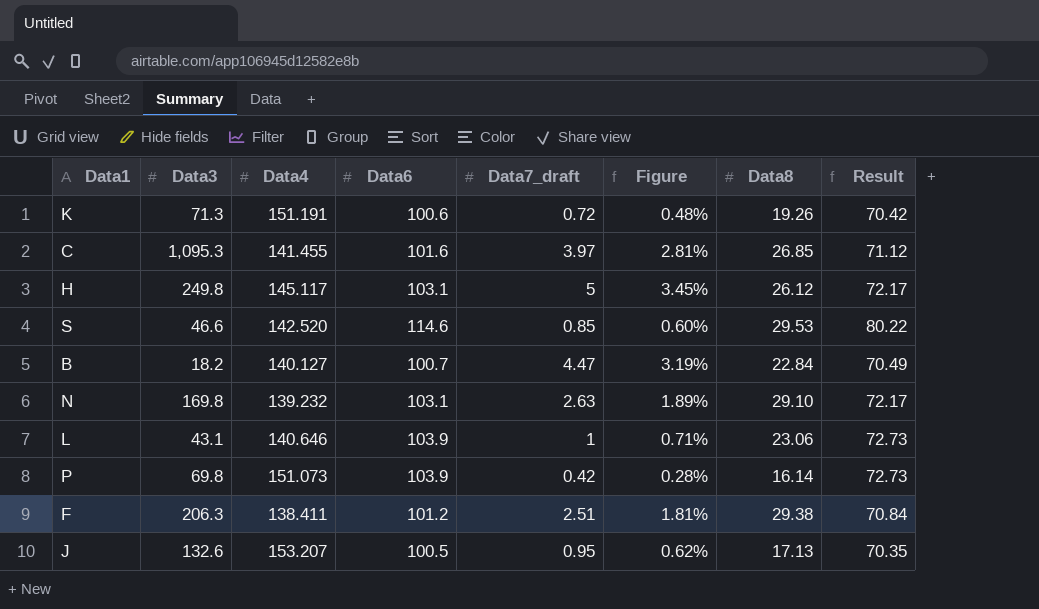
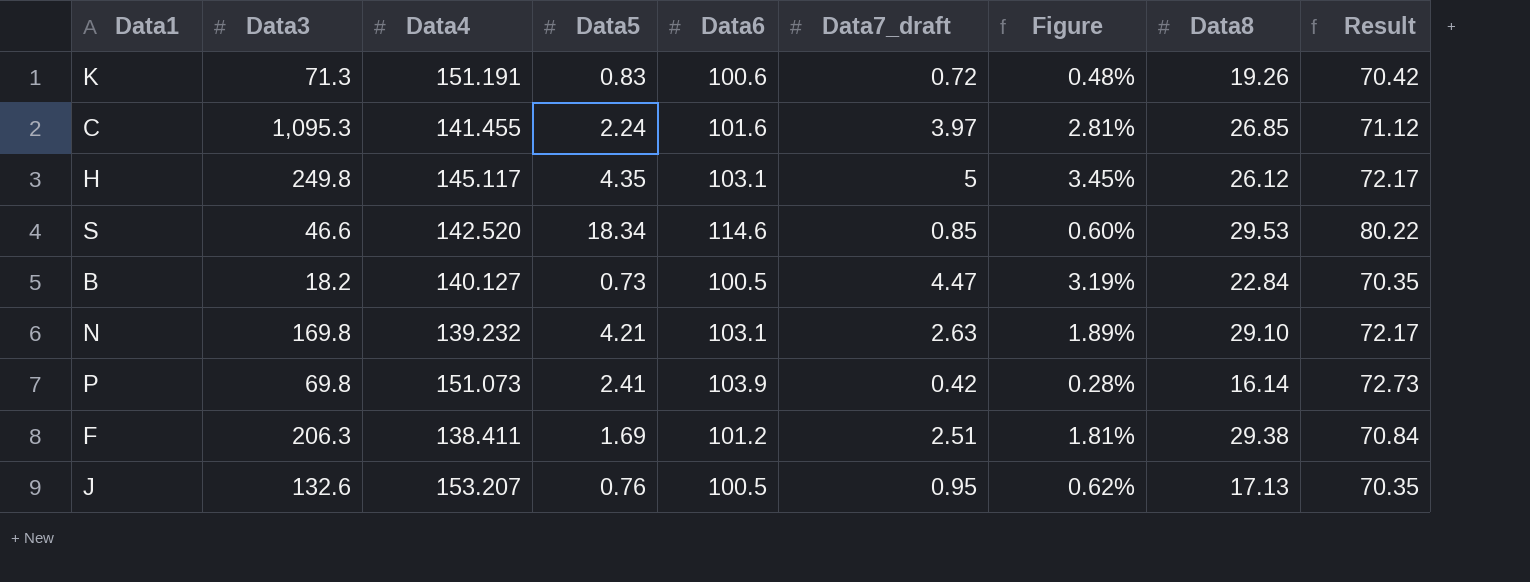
column Data5 | position: none -> 4
row L: 43.1 | 140.646 | 103.9 | 1 | 0.71% | 23.06 | 72.73 -> none
B | Data6: 100.7 -> 100.5
B | Result: 70.49 -> 70.35

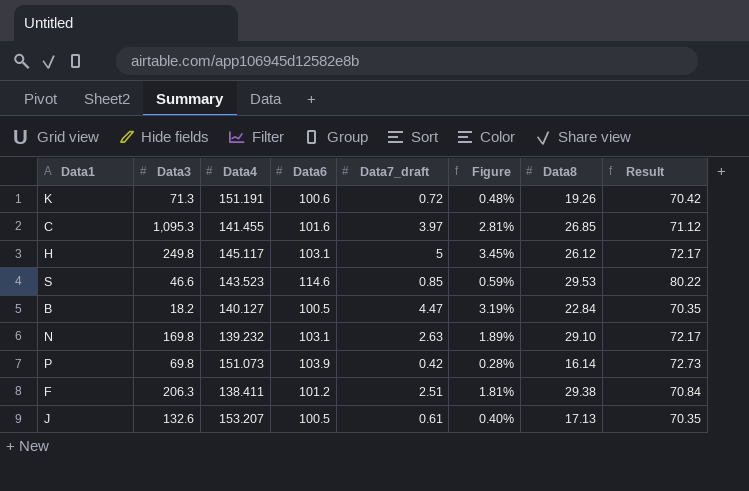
column Data5 | position: 4 -> none
S | Data4: 142.520 -> 143.523
S | Figure: 0.60% -> 0.59%
J | Data7_draft: 0.95 -> 0.61
J | Figure: 0.62% -> 0.40%

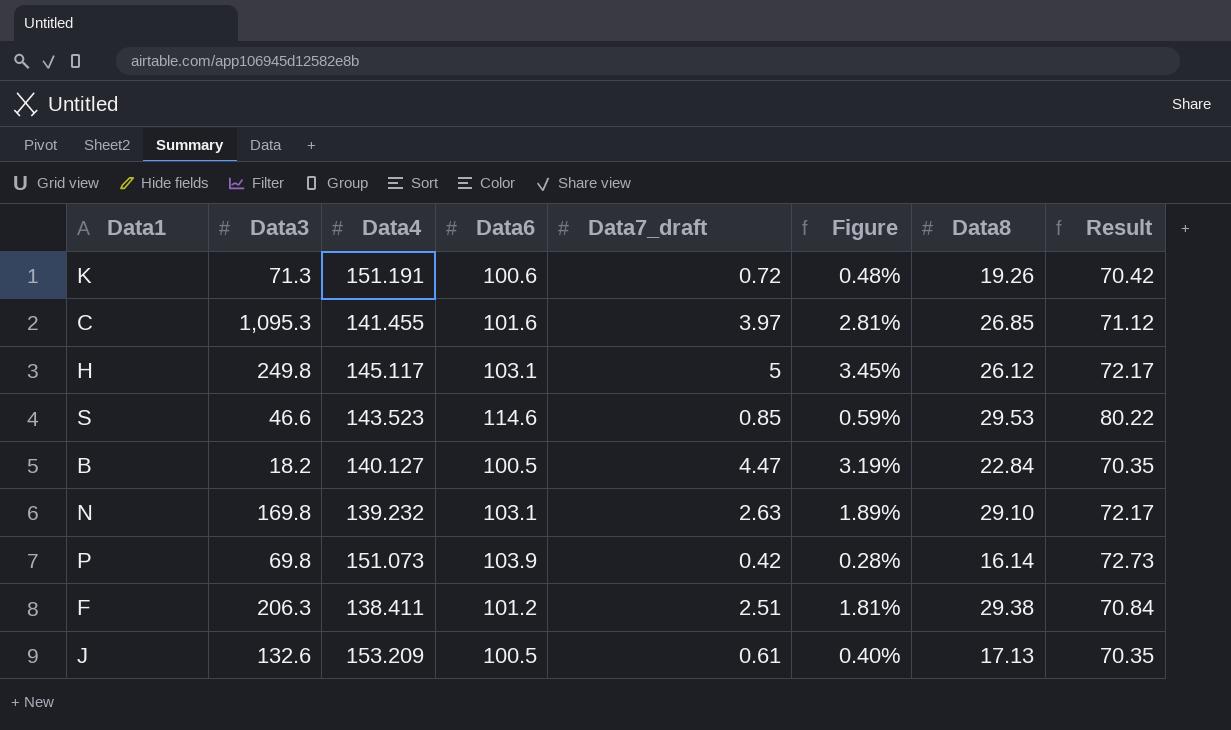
J | Data4: 153.207 -> 153.209

